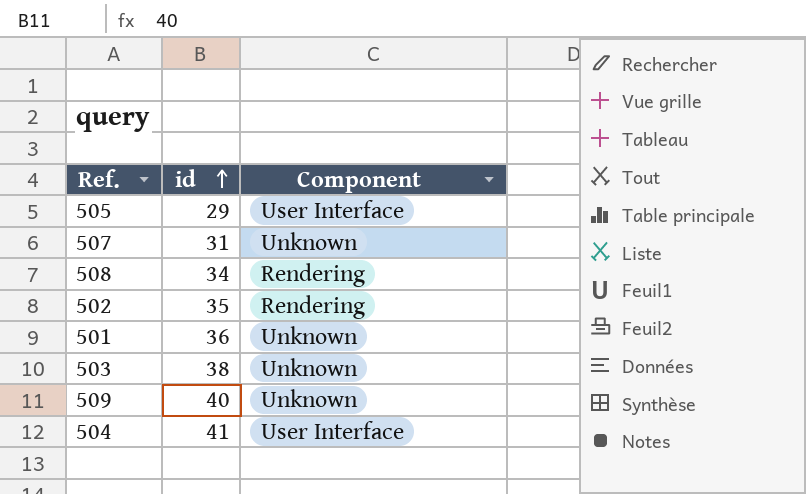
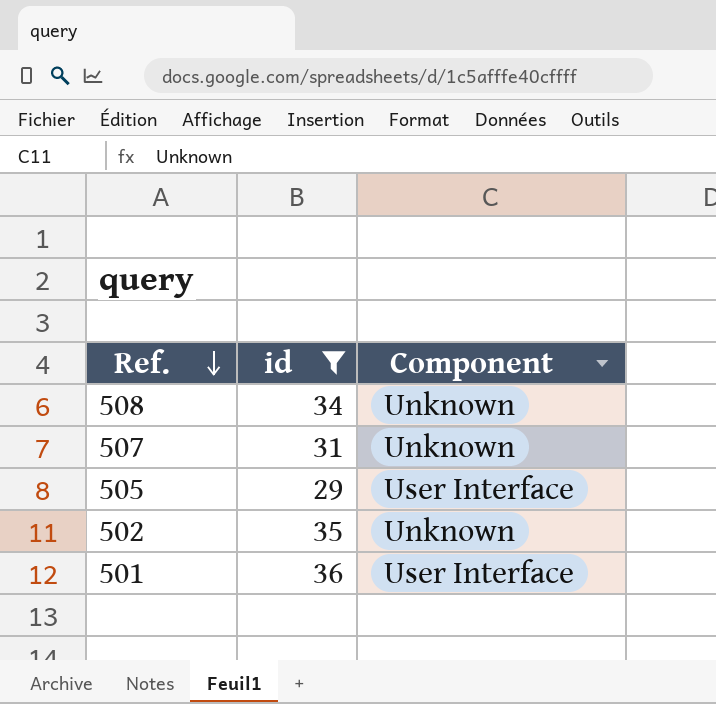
filter: none -> id <= 36
row order: id ascending -> Ref. descending
508 | Component: Rendering -> Unknown
502 | Component: Rendering -> Unknown
501 | Component: Unknown -> User Interface

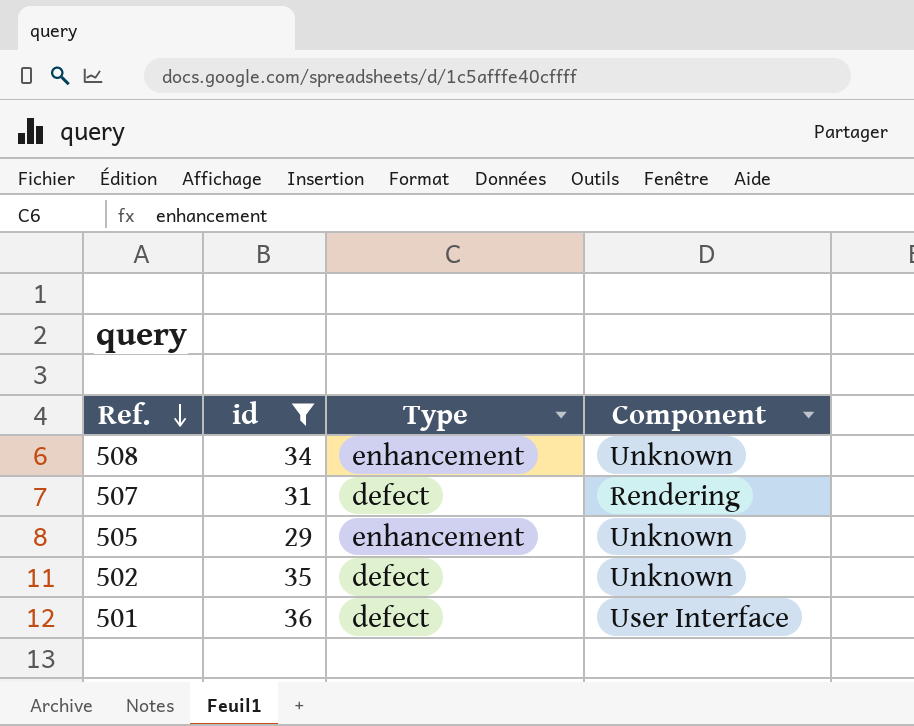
column Type | position: none -> 3
507 | Component: Unknown -> Rendering
505 | Component: User Interface -> Unknown

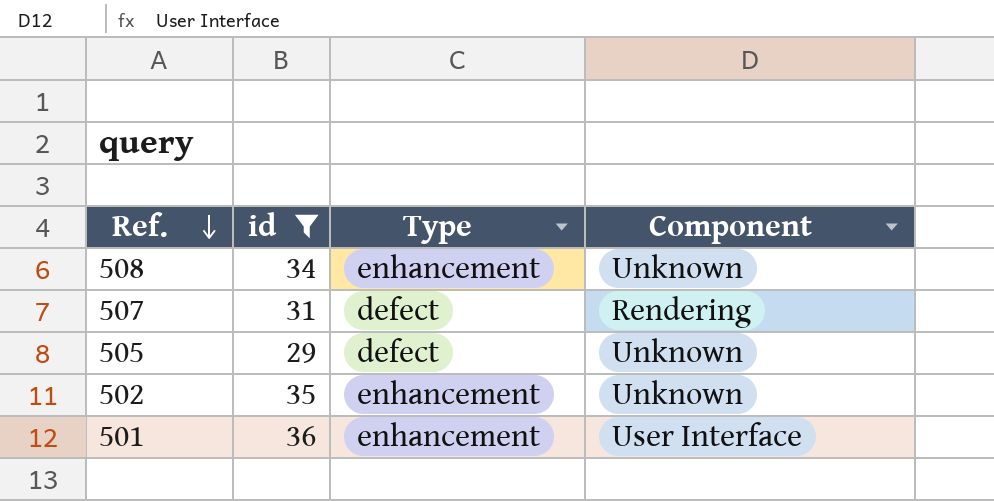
505 | Type: enhancement -> defect
502 | Type: defect -> enhancement
501 | Type: defect -> enhancement

